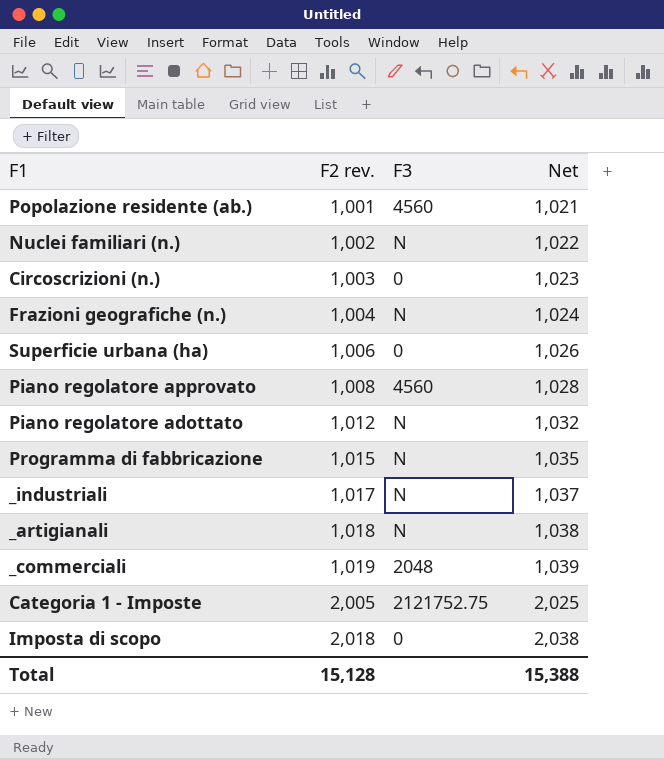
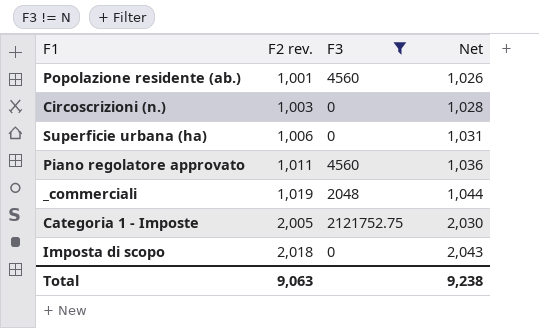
filter: none -> F3 != N
column Net | formula: [F2 rev.] + 20 -> [F2 rev.] + 25
Piano regolatore approvato | F2 rev.: 1,008 -> 1,011
Total | F2 rev.: 15,128 -> 9,063
Total | Net: 15,388 -> 9,238

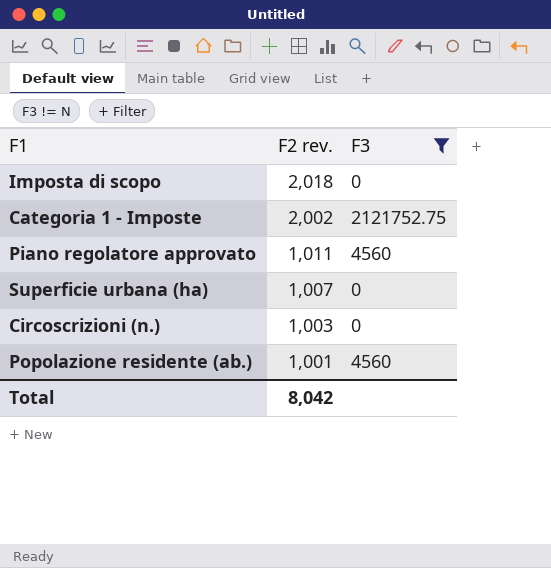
row order: F2 rev. ascending -> F2 rev. descending
column Net | formula: [F2 rev.] + 25 -> none
row _commerciali: 1,019 | 2048 | 1,044 -> none
Categoria 1 - Imposte | F2 rev.: 2,005 -> 2,002
Superficie urbana (ha) | F2 rev.: 1,006 -> 1,007
Total | F2 rev.: 9,063 -> 8,042

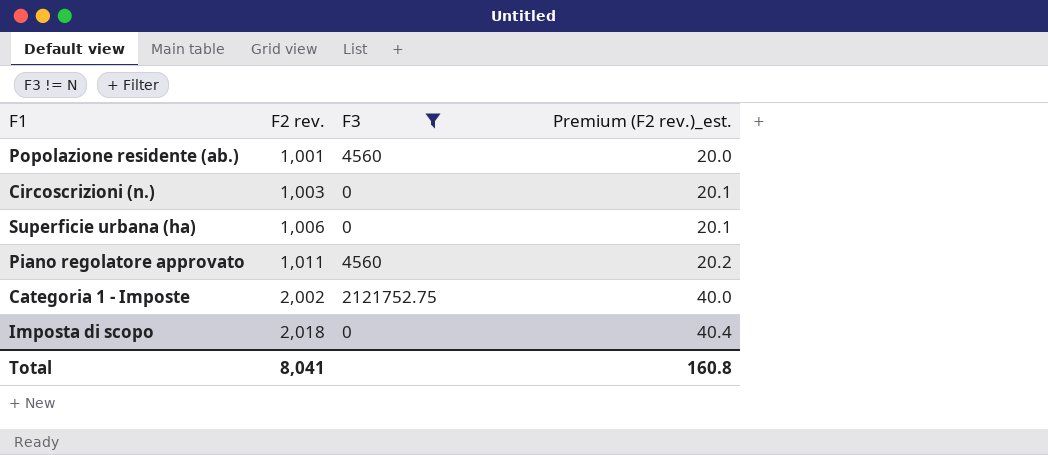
row order: F2 rev. descending -> F2 rev. ascending
column Premium (F2 rev.)_est. | formula: none -> [F2 rev.] * 0.02
Superficie urbana (ha) | F2 rev.: 1,007 -> 1,006
Total | F2 rev.: 8,042 -> 8,041

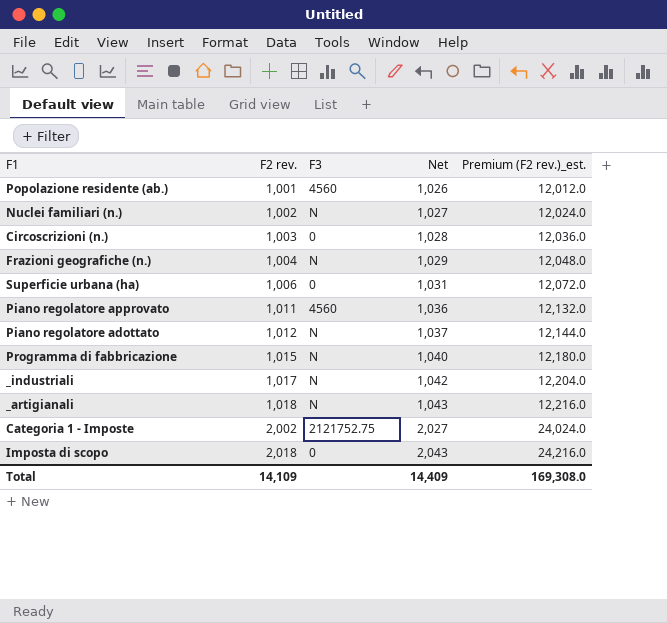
filter: F3 != N -> none
column Net | formula: none -> [F2 rev.] + 25
column Premium (F2 rev.)_est. | formula: [F2 rev.] * 0.02 -> [F2 rev.] * 12
Total | F2 rev.: 8,041 -> 14,109
Total | Premium (F2 rev.)_est.: 160.8 -> 169,308.0

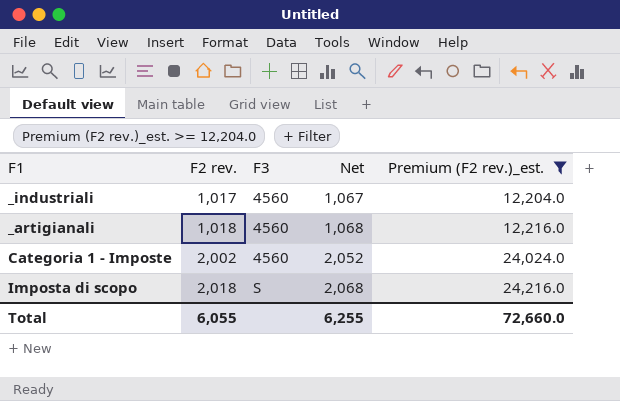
filter: none -> Premium (F2 rev.)_est. >= 12,204.0
column Net | formula: [F2 rev.] + 25 -> [F2 rev.] + 50
_industriali | F3: N -> 4560
_artigianali | F3: N -> 4560
Categoria 1 - Imposte | F3: 2121752.75 -> 4560
Imposta di scopo | F3: 0 -> S
Total | F2 rev.: 14,109 -> 6,055
Total | Net: 14,409 -> 6,255
Total | Premium (F2 rev.)_est.: 169,308.0 -> 72,660.0

